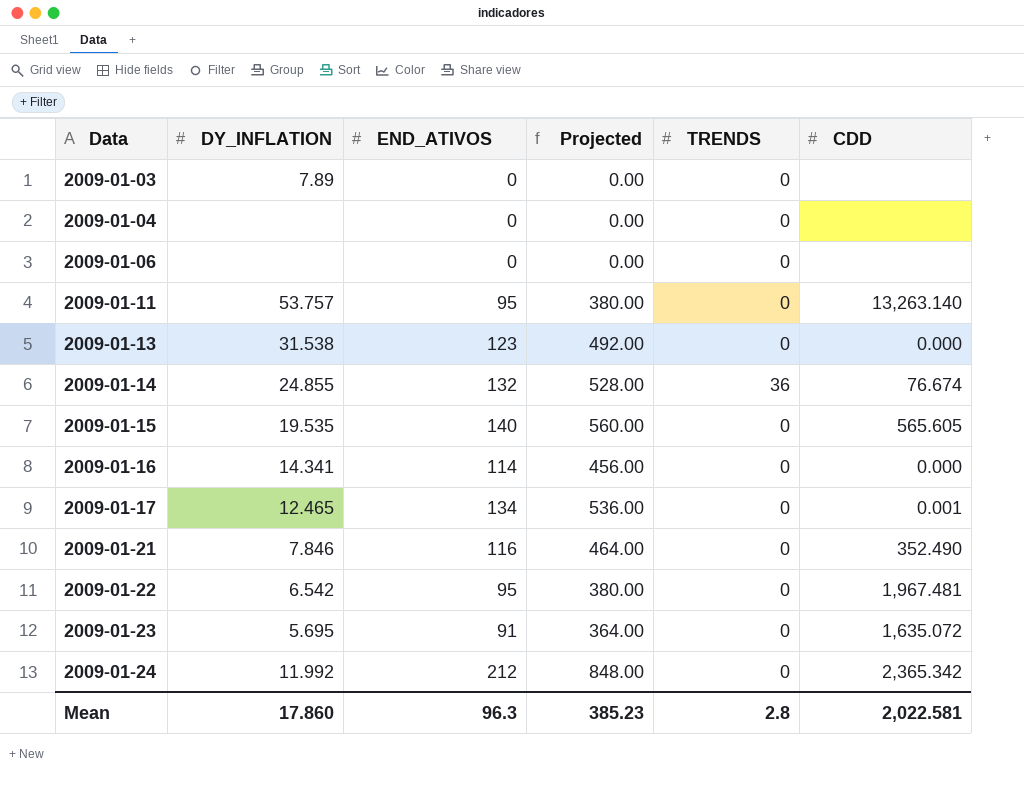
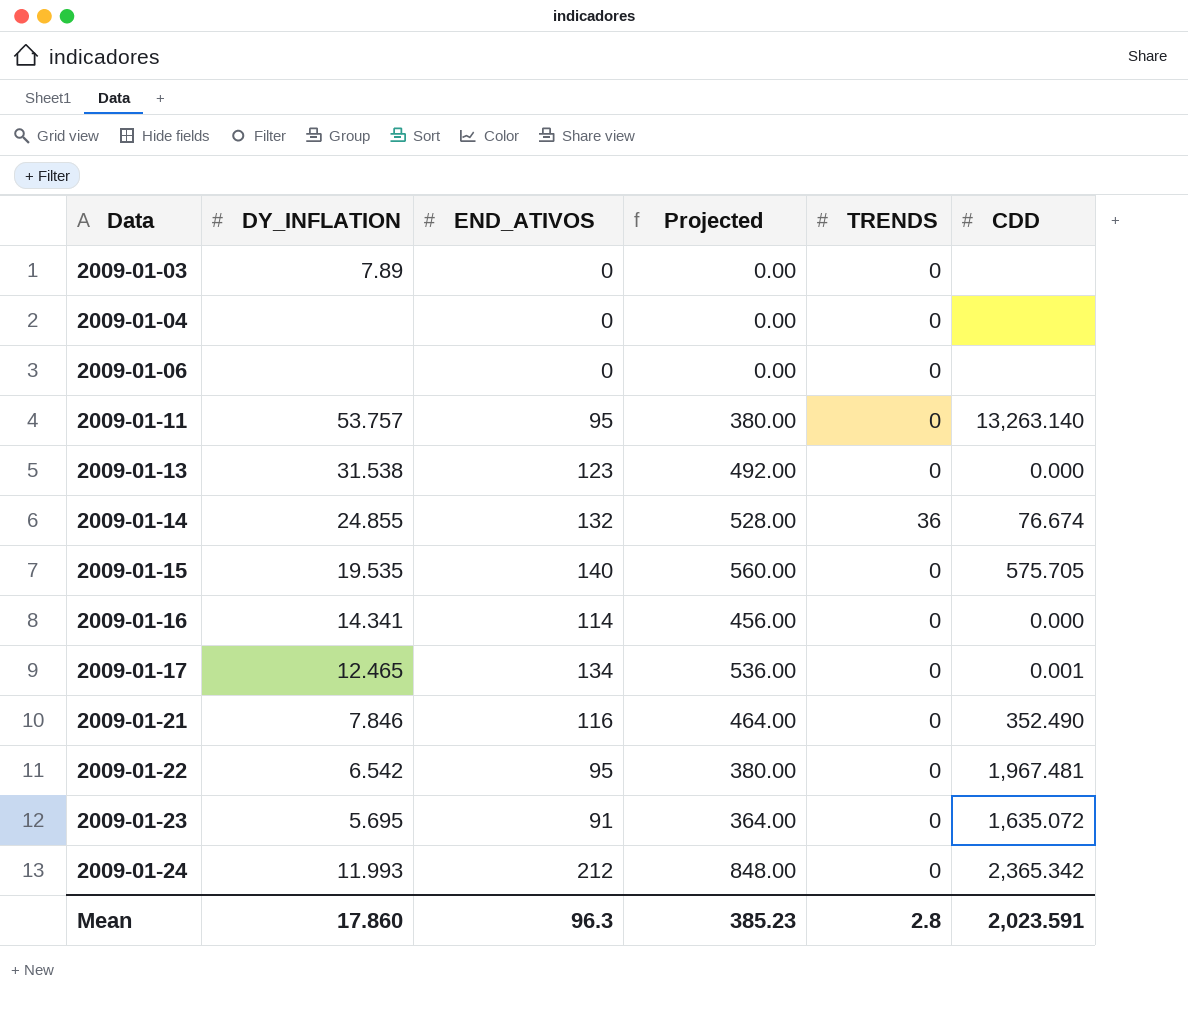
2009-01-15 | CDD: 565.605 -> 575.705
2009-01-24 | DY_INFLATION: 11.992 -> 11.993
Mean | CDD: 2,022.581 -> 2,023.591

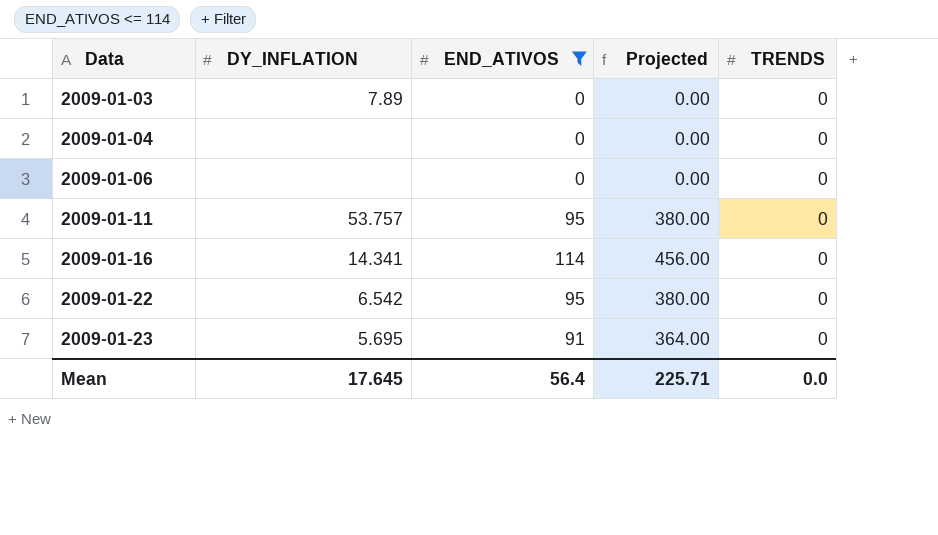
filter: none -> END_ATIVOS <= 114
column CDD | position: 6 -> none
Mean | DY_INFLATION: 17.860 -> 17.645
Mean | END_ATIVOS: 96.3 -> 56.4
Mean | Projected: 385.23 -> 225.71
Mean | TRENDS: 2.8 -> 0.0

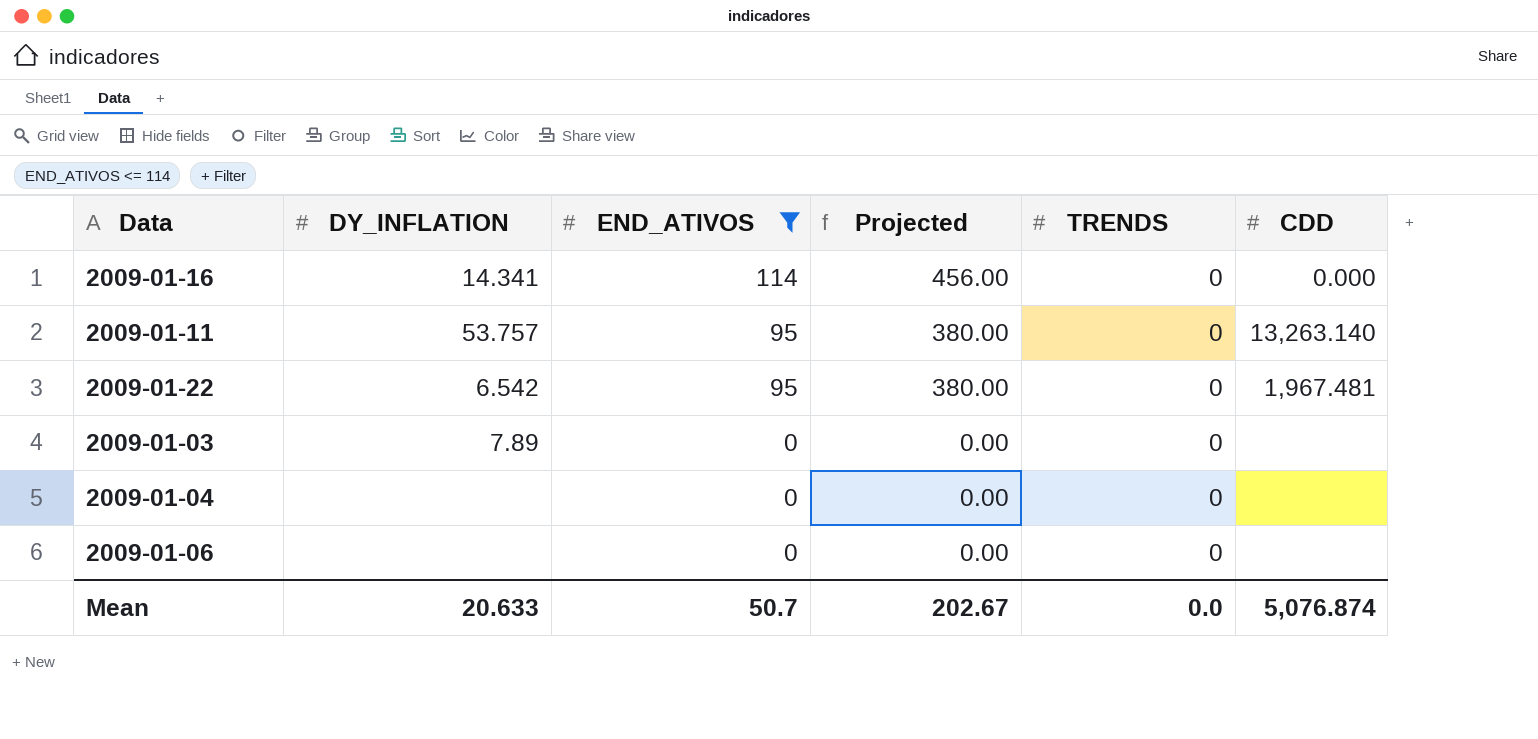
row order: Data ascending -> END_ATIVOS descending
column CDD | position: none -> 6
row 2009-01-23: 5.695 | 91 | 364.00 | 0 -> none
Mean | DY_INFLATION: 17.645 -> 20.633
Mean | END_ATIVOS: 56.4 -> 50.7
Mean | Projected: 225.71 -> 202.67

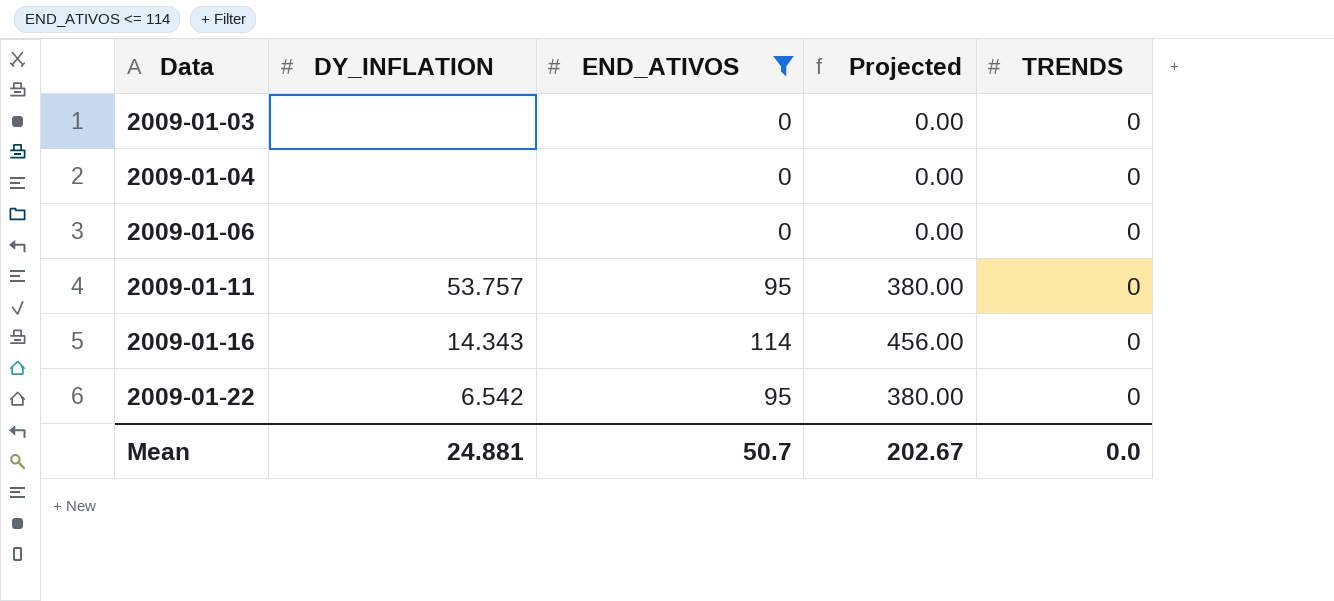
row order: END_ATIVOS descending -> Data ascending
column CDD | position: 6 -> none
2009-01-03 | DY_INFLATION: 7.89 -> none
2009-01-16 | DY_INFLATION: 14.341 -> 14.343
Mean | DY_INFLATION: 20.633 -> 24.881

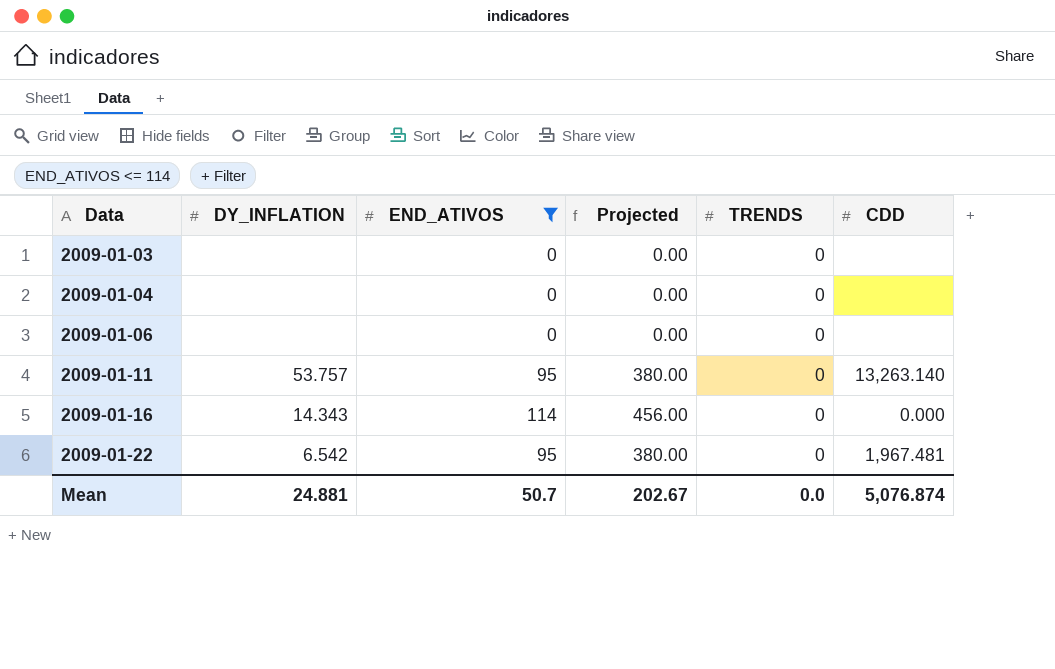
column CDD | position: none -> 6

